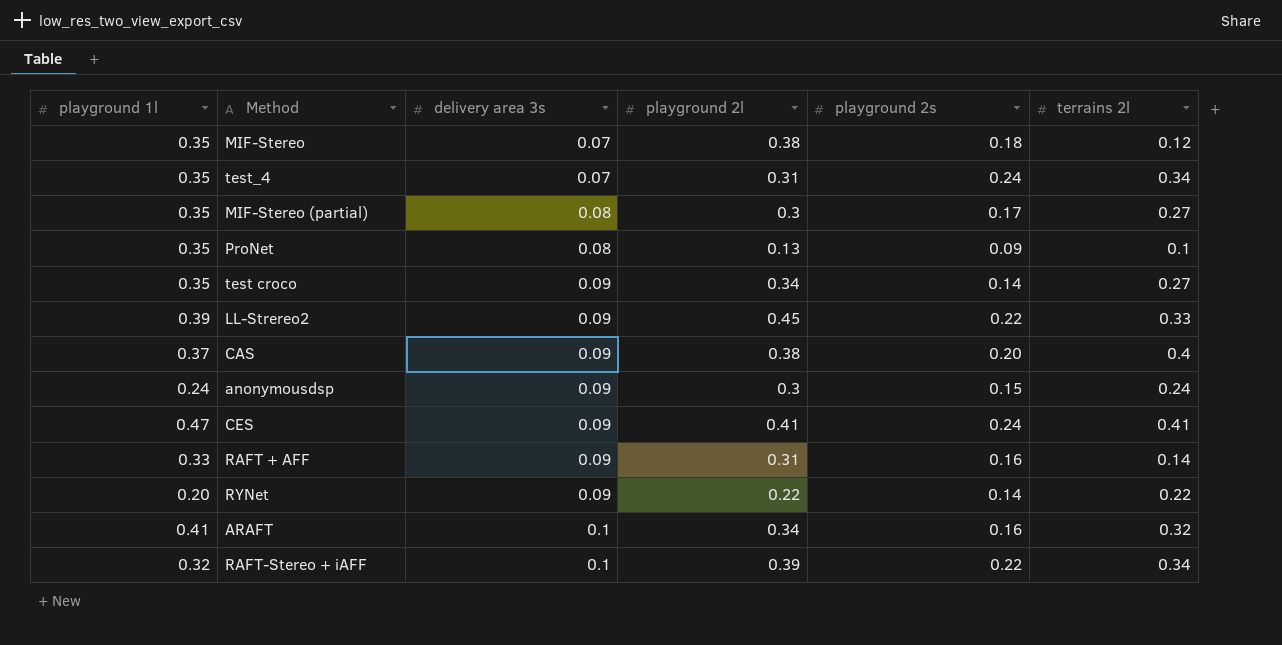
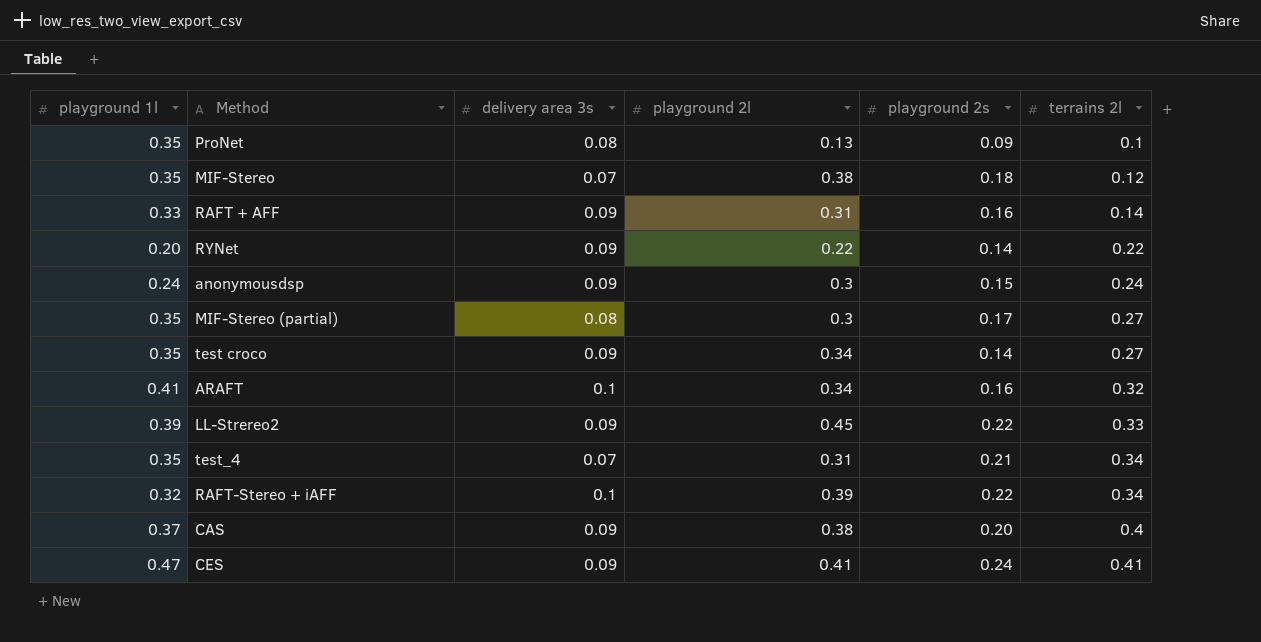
row order: delivery area 3s ascending -> terrains 2l ascending
test_4 | playground 2s: 0.24 -> 0.21

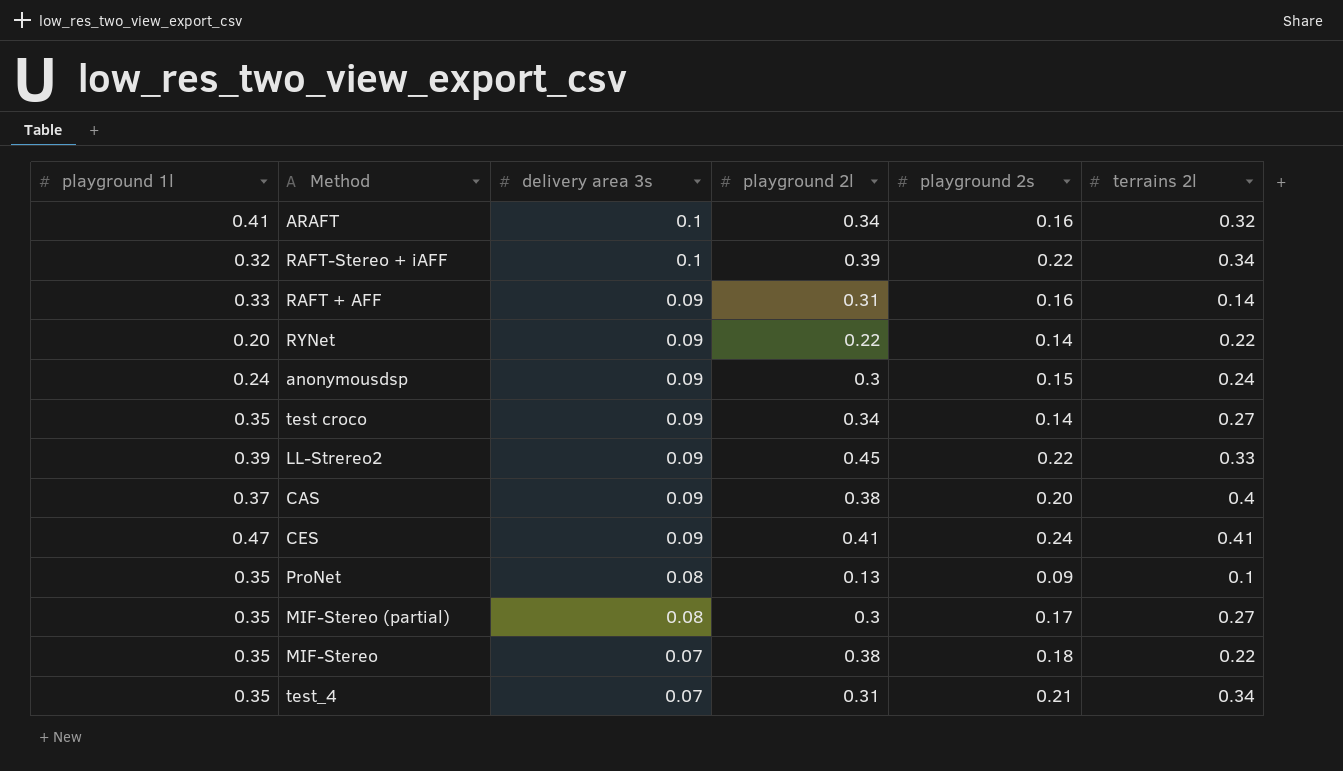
row order: terrains 2l ascending -> delivery area 3s descending
MIF-Stereo | terrains 2l: 0.12 -> 0.22

